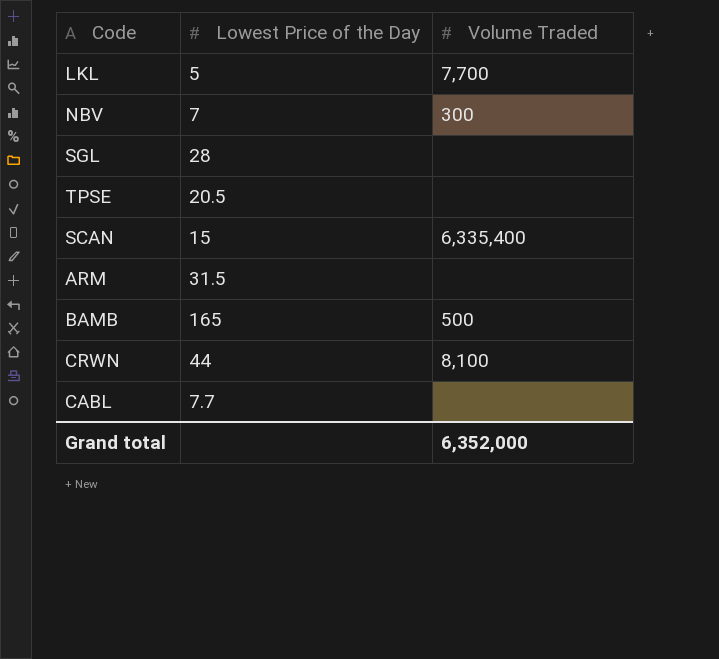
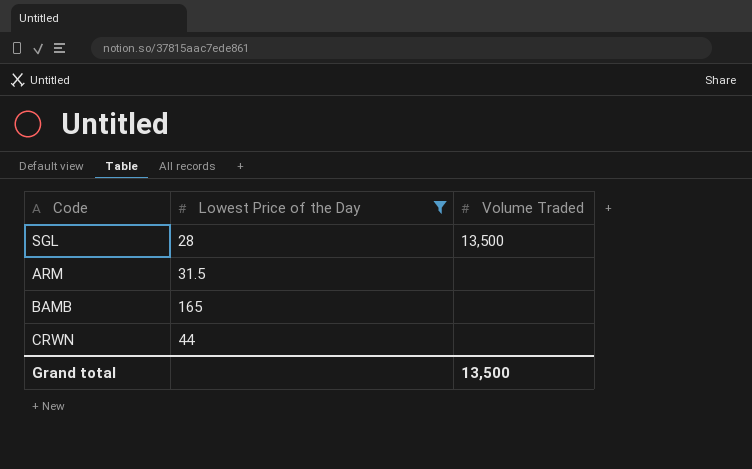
filter: none -> Lowest Price of the Day >= 28
SGL | Volume Traded: none -> 13,500
BAMB | Volume Traded: 500 -> none
CRWN | Volume Traded: 8,100 -> none
Grand total | Volume Traded: 6,352,000 -> 13,500

